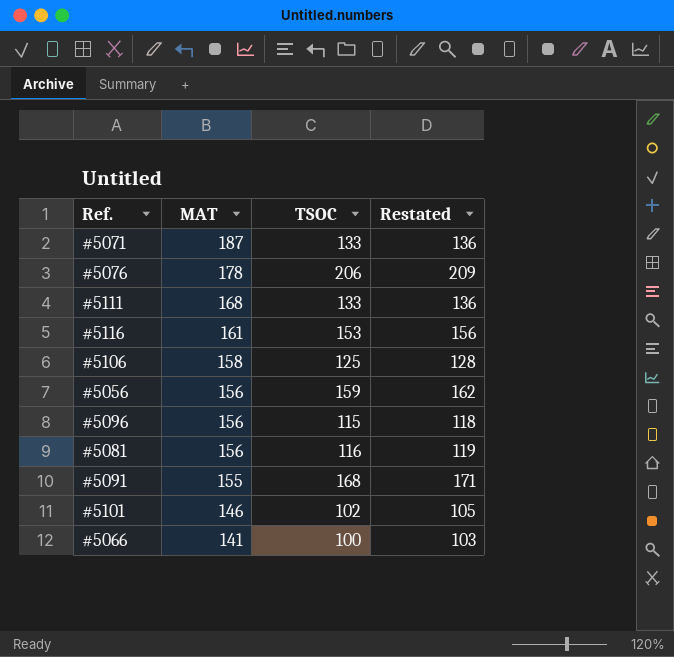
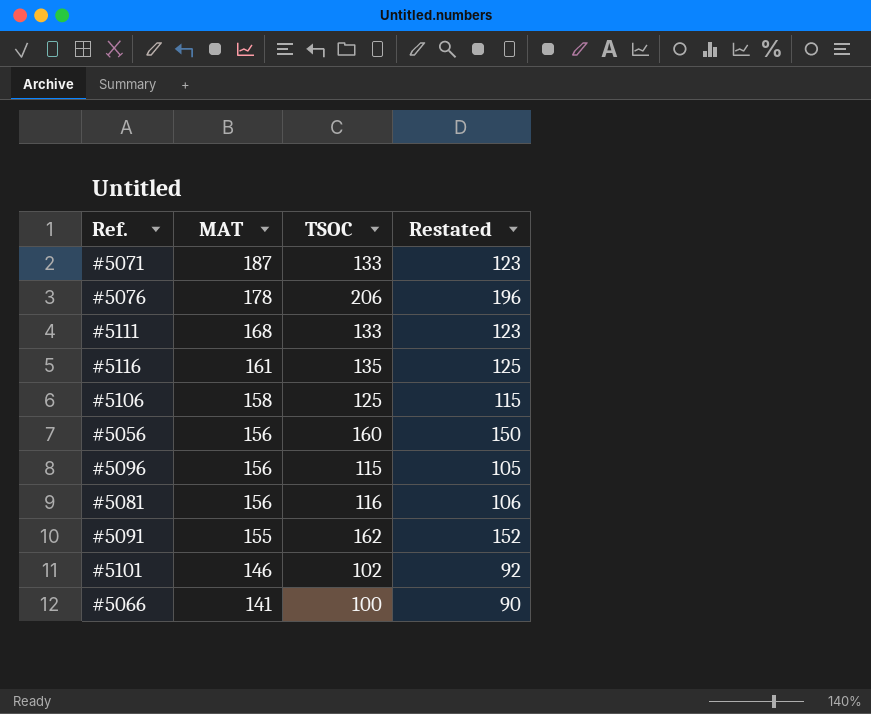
column Restated | formula: [TSOC] + 3 -> [TSOC] - 10
#5116 | TSOC: 153 -> 135
#5056 | TSOC: 159 -> 160
#5091 | TSOC: 168 -> 162

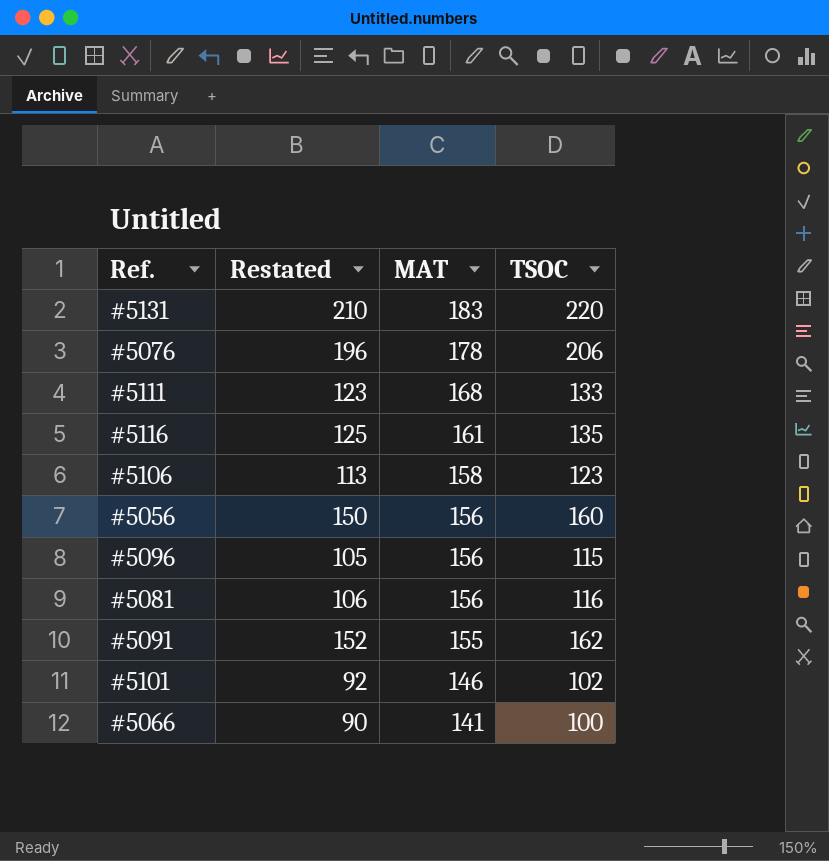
column Restated | position: 4 -> 2
row #5071: 187 | 133 | 123 -> none
row #5131: none -> 210 | 183 | 220
#5106 | Restated: 115 -> 113
#5106 | TSOC: 125 -> 123

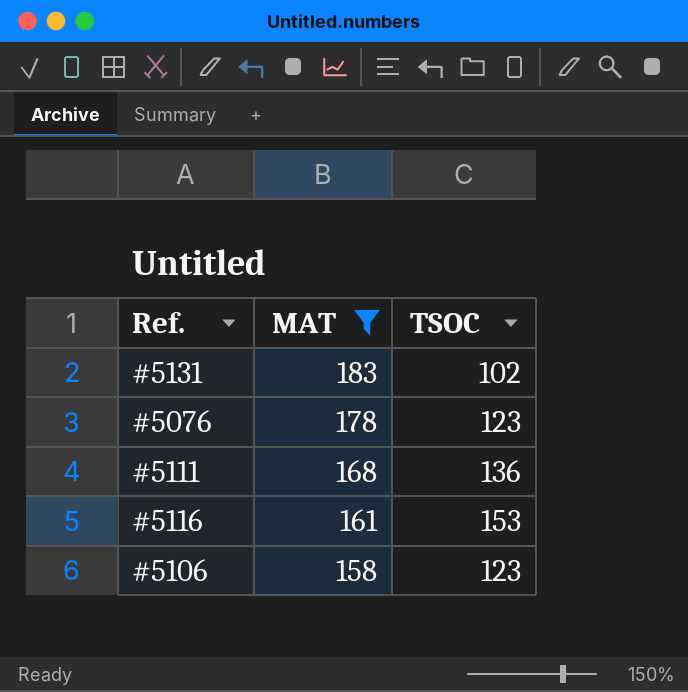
filter: none -> MAT >= 158
column Restated | formula: [TSOC] - 10 -> none
#5131 | TSOC: 220 -> 102
#5076 | TSOC: 206 -> 123
#5111 | TSOC: 133 -> 136
#5116 | TSOC: 135 -> 153

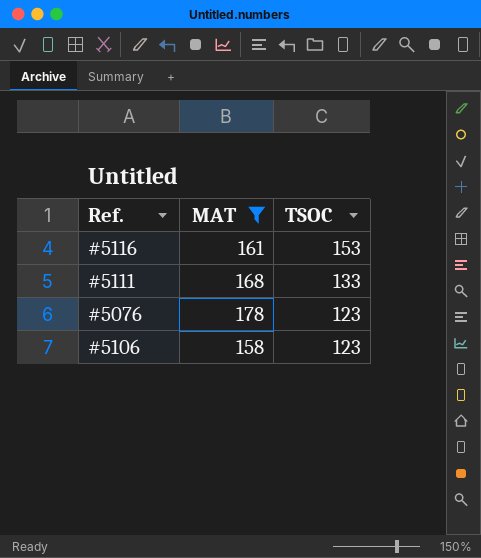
row order: MAT descending -> TSOC descending
row #5131: 183 | 102 -> none
#5111 | TSOC: 136 -> 133

